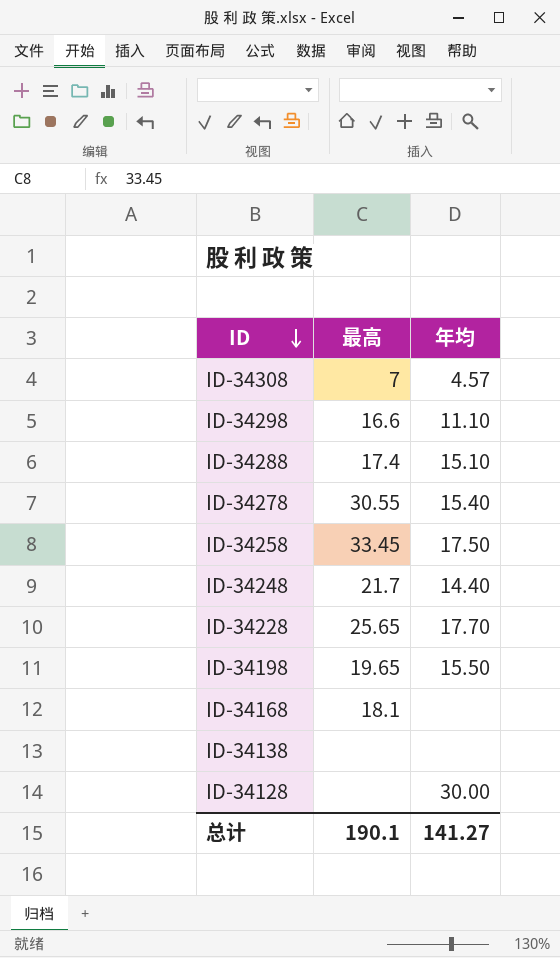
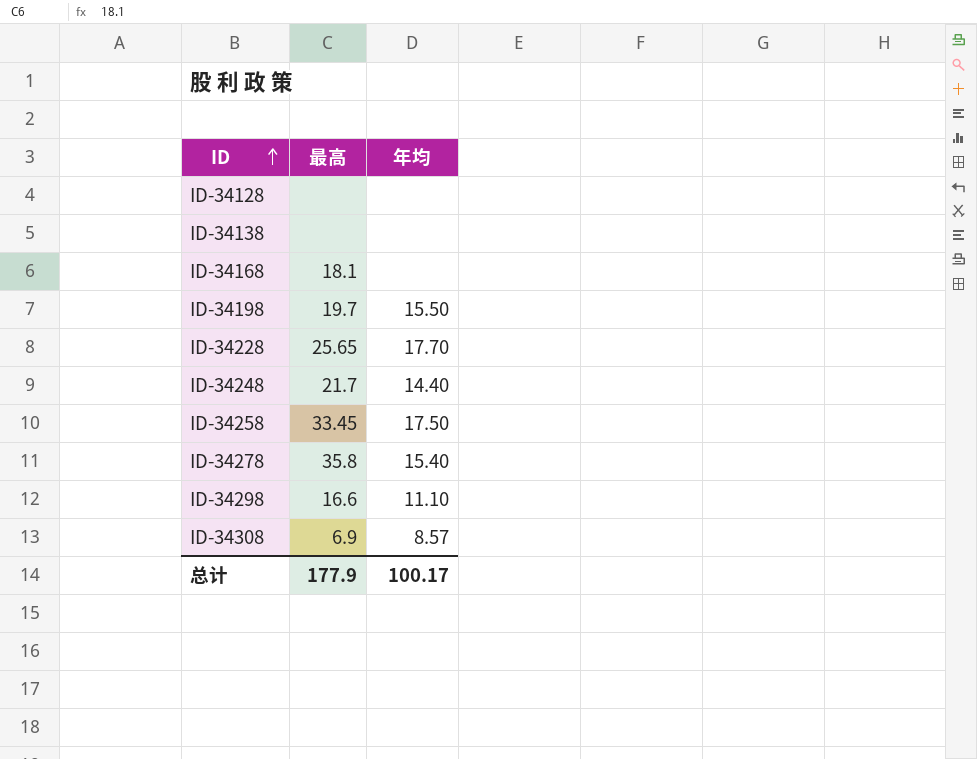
row order: ID descending -> ID ascending
row ID-34288: 17.4 | 15.10 -> none
ID-34128 | 年均: 30.00 -> none
ID-34198 | 最高: 19.65 -> 19.7
ID-34278 | 最高: 30.55 -> 35.8
ID-34308 | 最高: 7 -> 6.9
ID-34308 | 年均: 4.57 -> 8.57
总计 | 最高: 190.1 -> 177.9
总计 | 年均: 141.27 -> 100.17

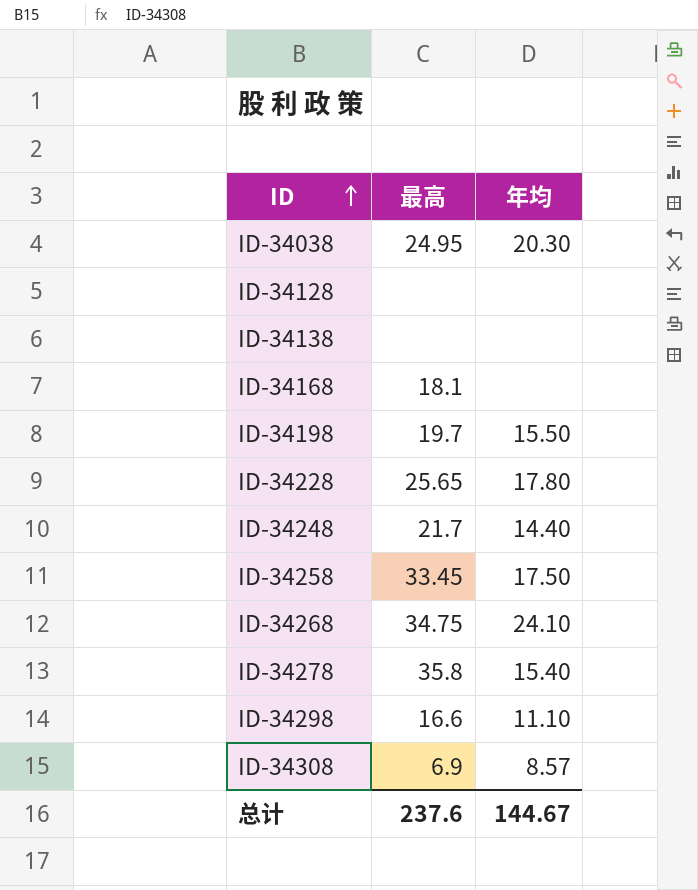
row ID-34038: none -> 24.95 | 20.30
ID-34228 | 年均: 17.70 -> 17.80
row ID-34268: none -> 34.75 | 24.10
总计 | 最高: 177.9 -> 237.6
总计 | 年均: 100.17 -> 144.67

